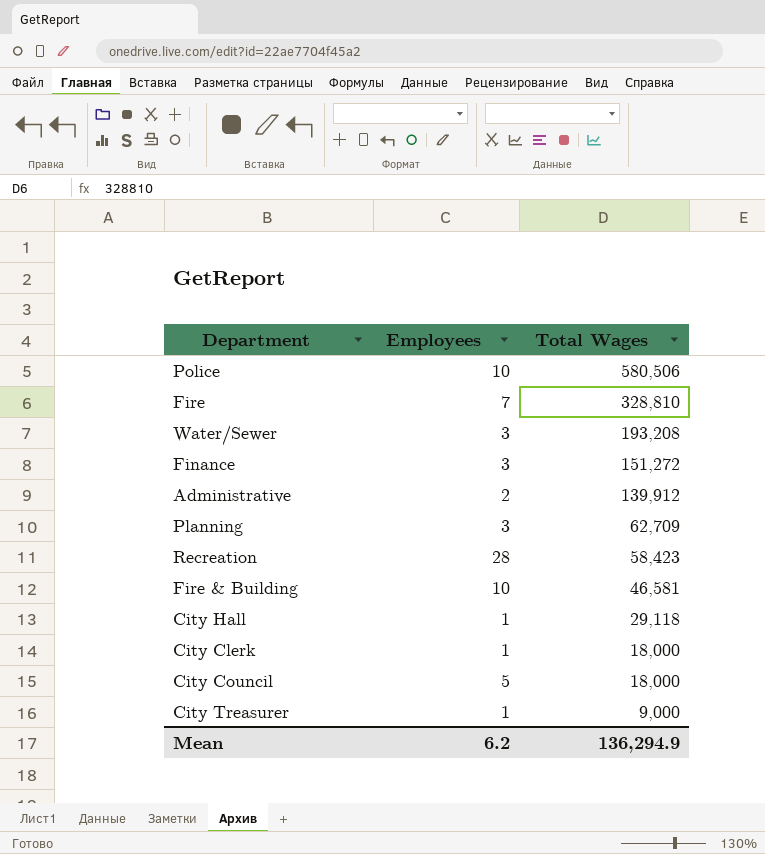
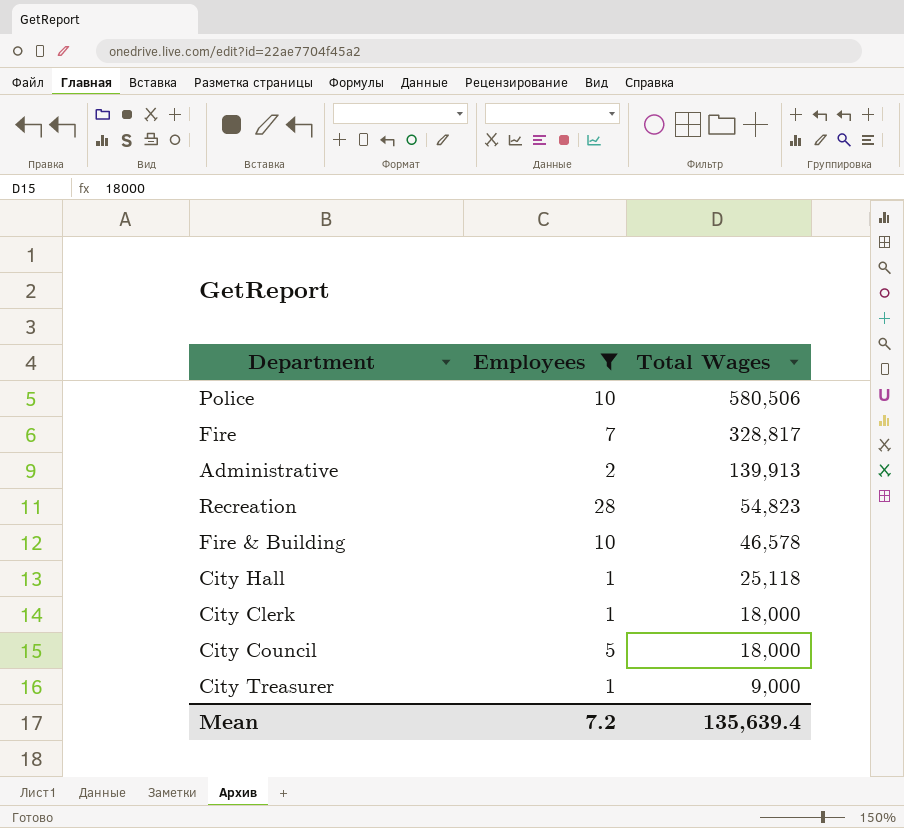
filter: none -> Employees != 3
Fire | Total Wages: 328,810 -> 328,817
Administrative | Total Wages: 139,912 -> 139,913
Recreation | Total Wages: 58,423 -> 54,823
Fire & Building | Total Wages: 46,581 -> 46,578
City Hall | Total Wages: 29,118 -> 25,118
Mean | Employees: 6.2 -> 7.2
Mean | Total Wages: 136,294.9 -> 135,639.4

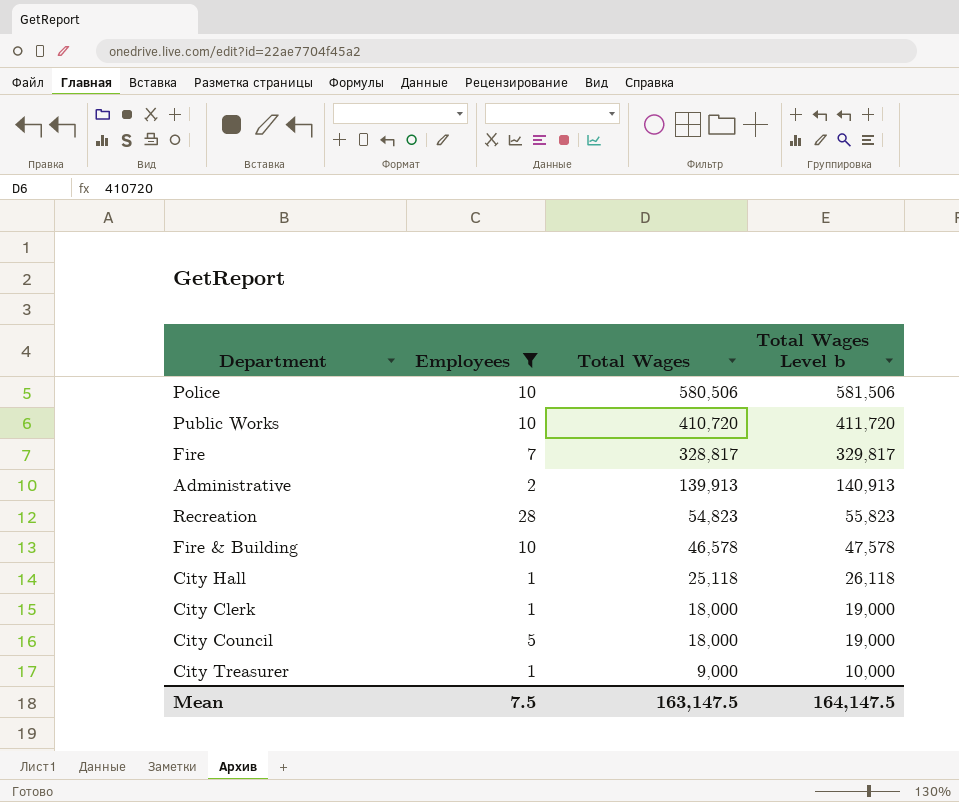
column Total Wages Level b | formula: none -> [Total Wages] + 1000
row Public Works: none -> 10 | 410,720 | 411,720
Mean | Employees: 7.2 -> 7.5
Mean | Total Wages: 135,639.4 -> 163,147.5

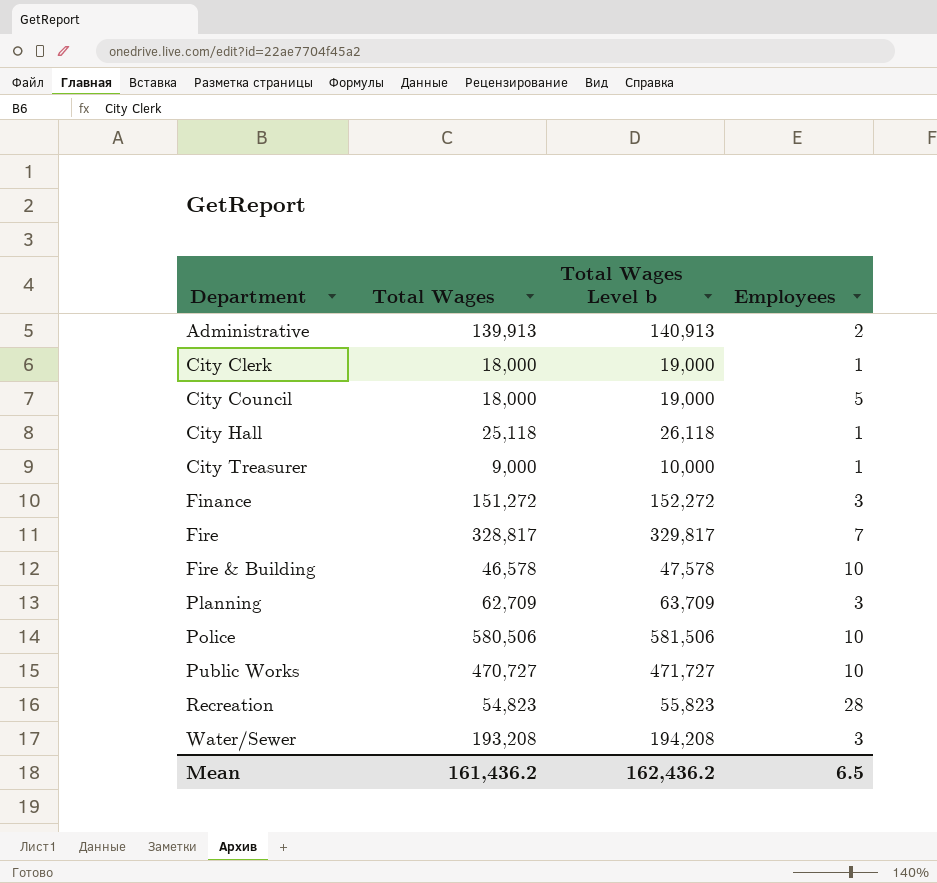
filter: Employees != 3 -> none
row order: Total Wages descending -> Department ascending
column Employees | position: 2 -> 4
Public Works | Total Wages: 410,720 -> 470,727
Public Works | Total Wages Level b: 411,720 -> 471,727
Mean | Total Wages: 163,147.5 -> 161,436.2
Mean | Total Wages Level b: 164,147.5 -> 162,436.2
Mean | Employees: 7.5 -> 6.5

